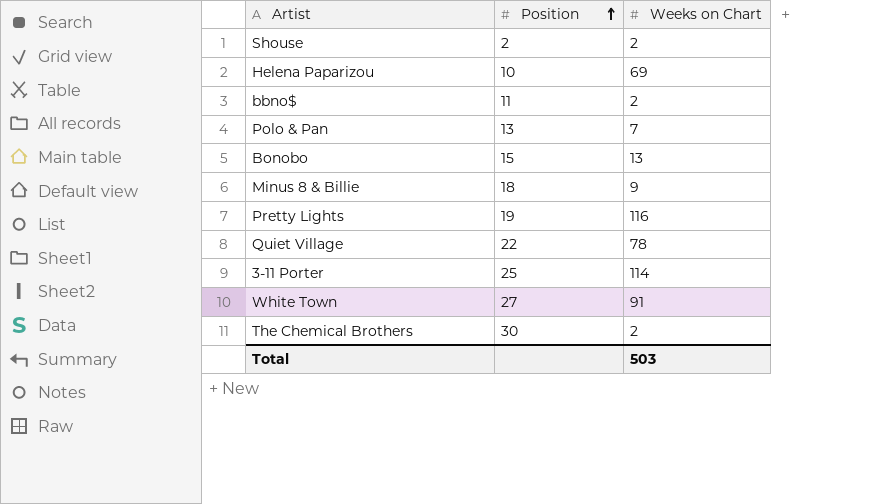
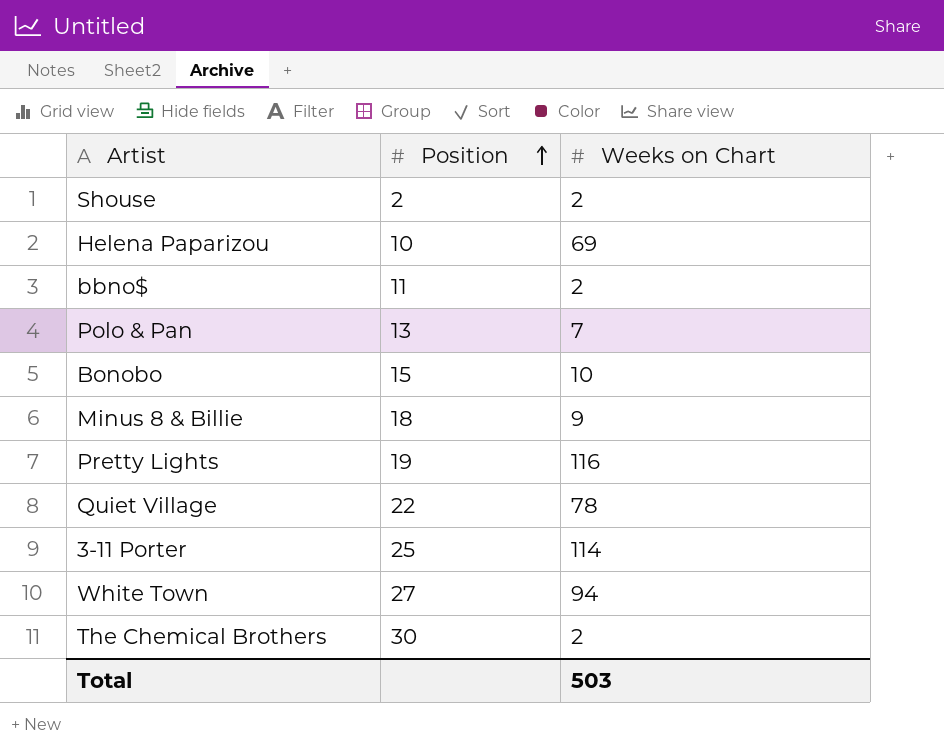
Bonobo | Weeks on Chart: 13 -> 10
White Town | Weeks on Chart: 91 -> 94

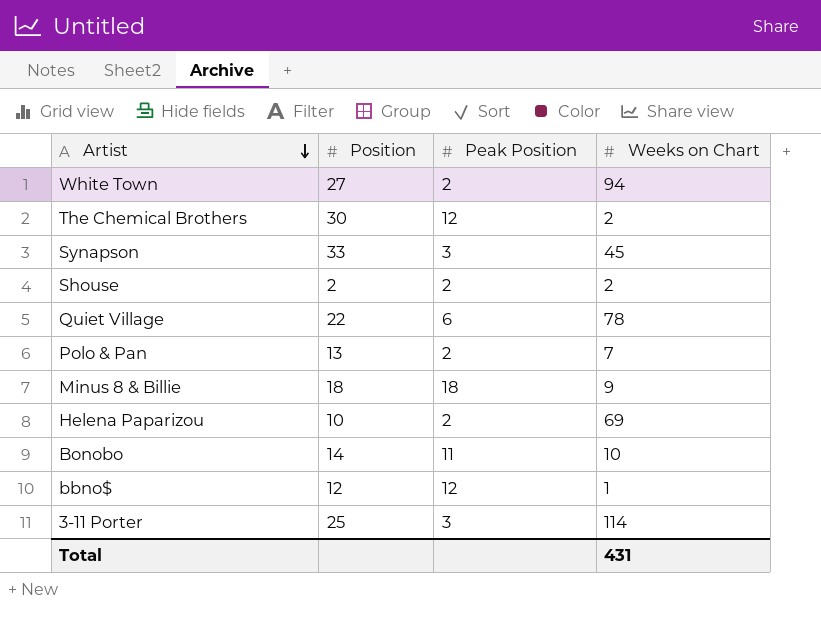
row order: Position ascending -> Artist descending
column Peak Position | position: none -> 3
row Pretty Lights: 19 | 116 -> none
row Synapson: none -> 33 | 3 | 45
Bonobo | Position: 15 -> 14
bbno$ | Position: 11 -> 12
bbno$ | Weeks on Chart: 2 -> 1
Total | Weeks on Chart: 503 -> 431

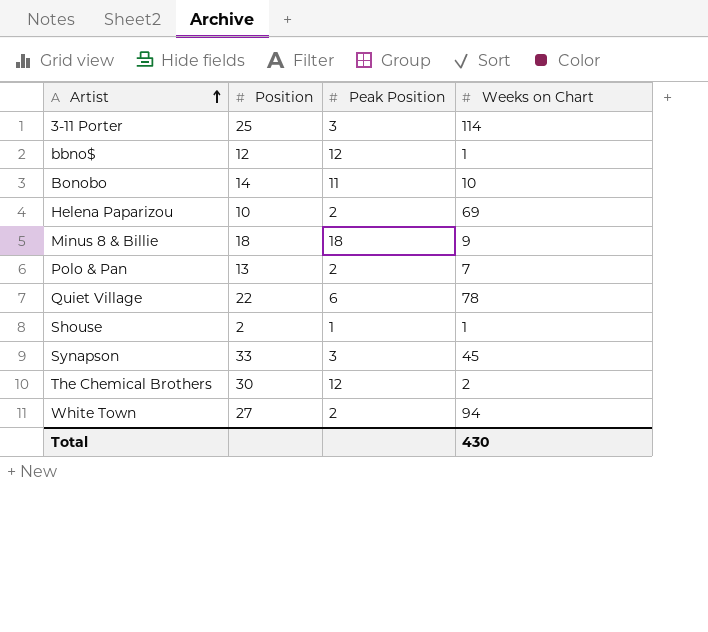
row order: Artist descending -> Artist ascending
Shouse | Peak Position: 2 -> 1
Shouse | Weeks on Chart: 2 -> 1
Total | Weeks on Chart: 431 -> 430

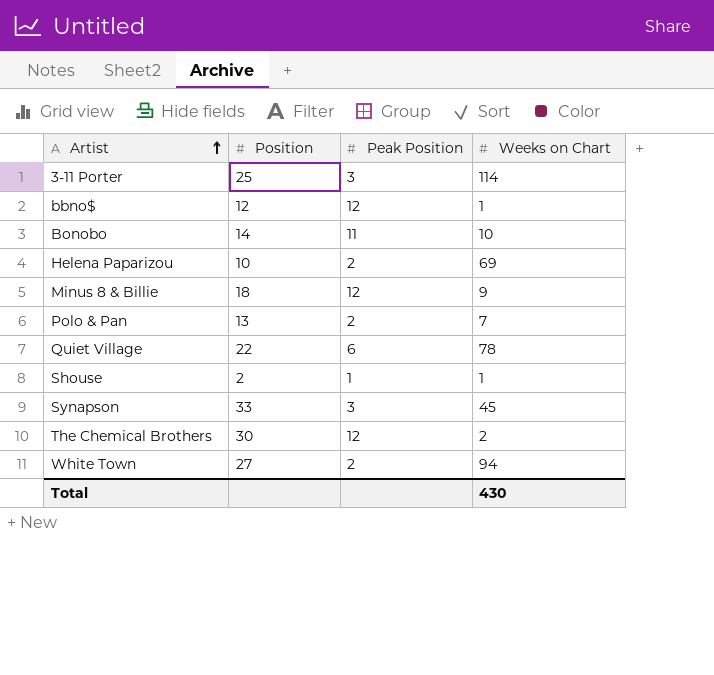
Minus 8 & Billie | Peak Position: 18 -> 12

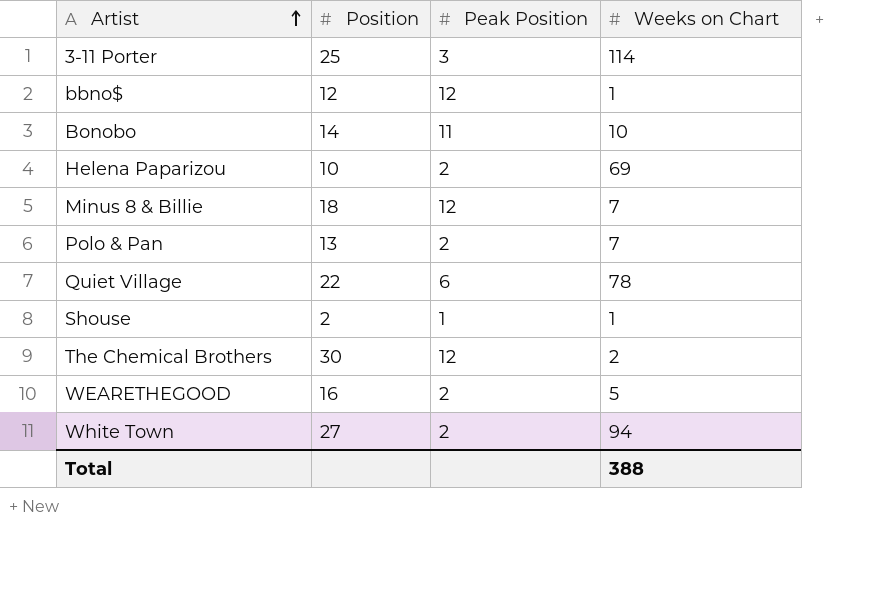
row Synapson: 33 | 3 | 45 -> none
Minus 8 & Billie | Weeks on Chart: 9 -> 7
row WEARETHEGOOD: none -> 16 | 2 | 5
Total | Weeks on Chart: 430 -> 388

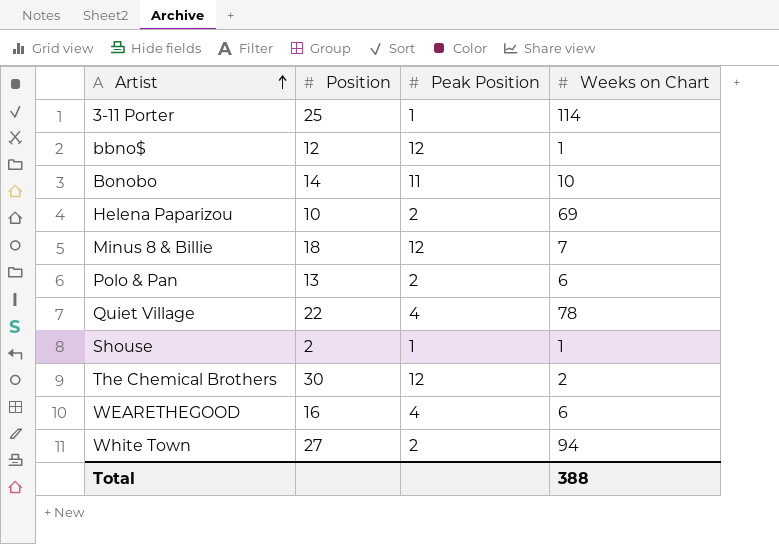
3-11 Porter | Peak Position: 3 -> 1
Polo & Pan | Weeks on Chart: 7 -> 6
Quiet Village | Peak Position: 6 -> 4
WEARETHEGOOD | Peak Position: 2 -> 4
WEARETHEGOOD | Weeks on Chart: 5 -> 6

